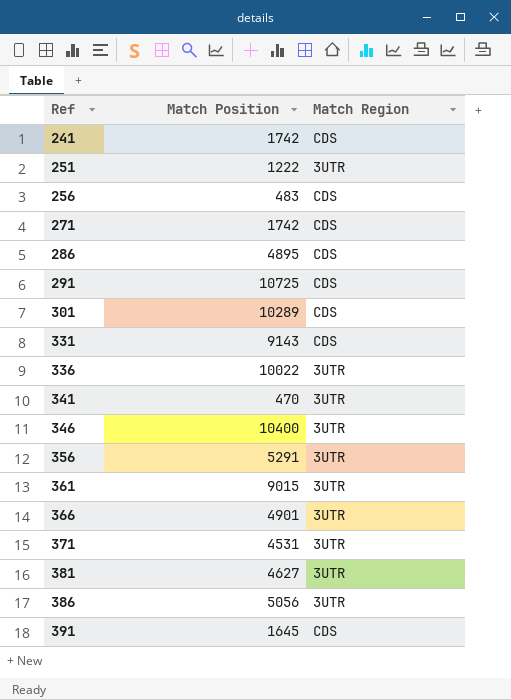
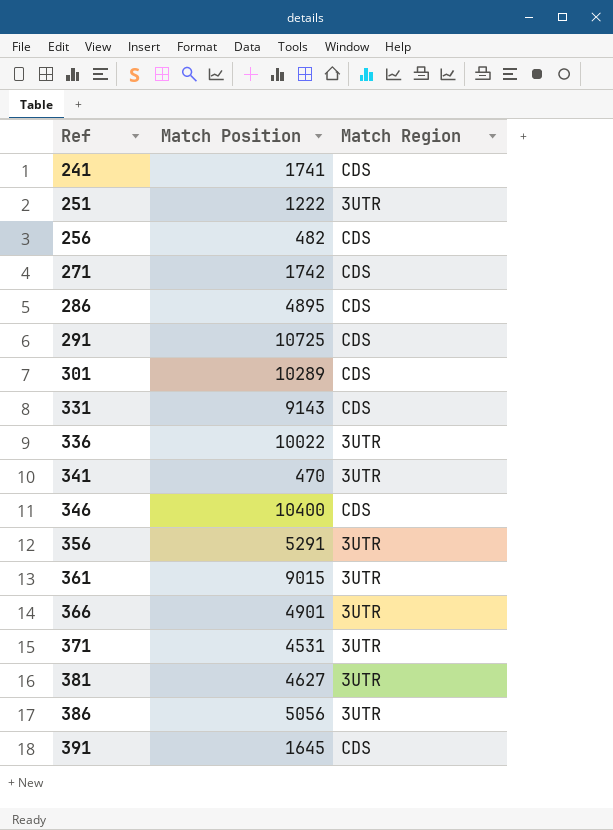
241 | Match Position: 1742 -> 1741
256 | Match Position: 483 -> 482
346 | Match Region: 3UTR -> CDS

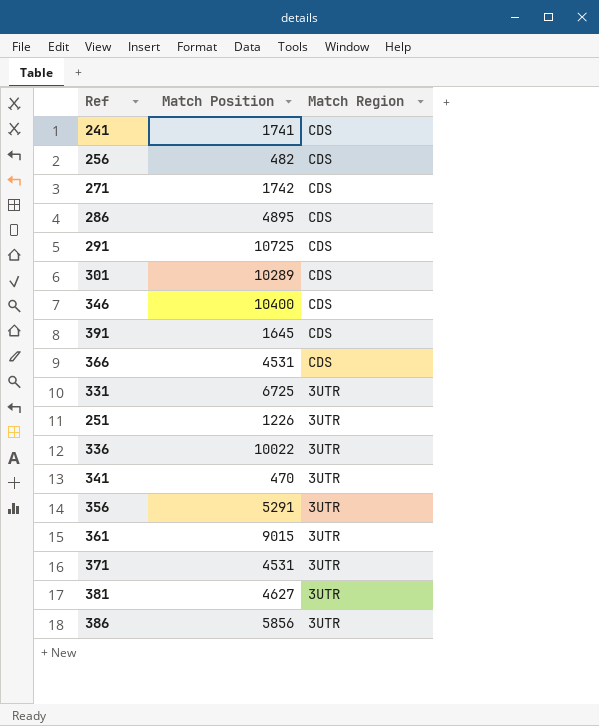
row order: Ref ascending -> Match Region descending
366 | Match Position: 4901 -> 4531
366 | Match Region: 3UTR -> CDS
331 | Match Position: 9143 -> 6725
331 | Match Region: CDS -> 3UTR
251 | Match Position: 1222 -> 1226
386 | Match Position: 5056 -> 5856

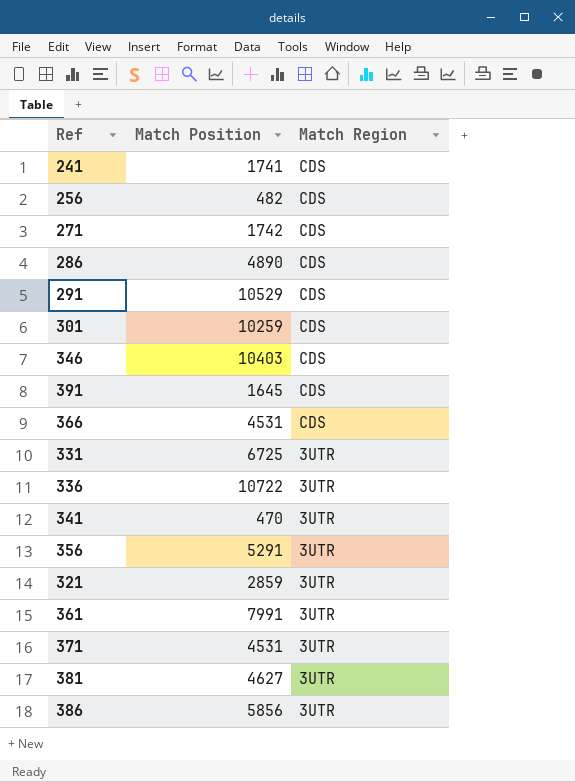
row 251: 1226 | 3UTR -> none
286 | Match Position: 4895 -> 4890
291 | Match Position: 10725 -> 10529
301 | Match Position: 10289 -> 10259
346 | Match Position: 10400 -> 10403
336 | Match Position: 10022 -> 10722
row 321: none -> 2859 | 3UTR
361 | Match Position: 9015 -> 7991

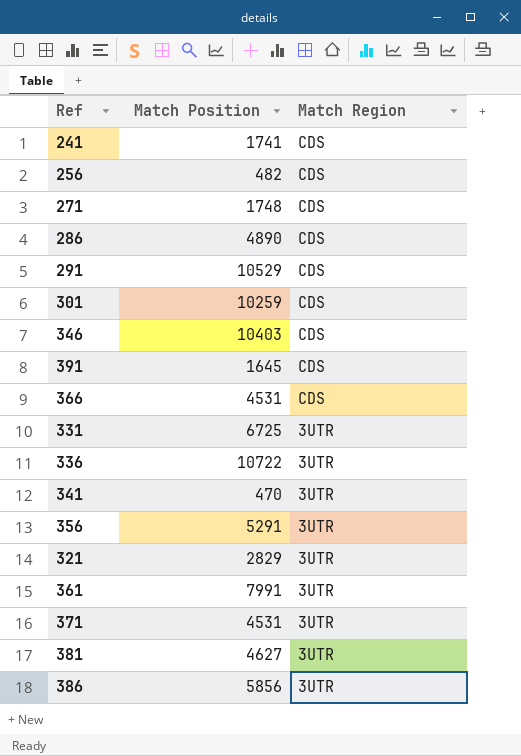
271 | Match Position: 1742 -> 1748
321 | Match Position: 2859 -> 2829

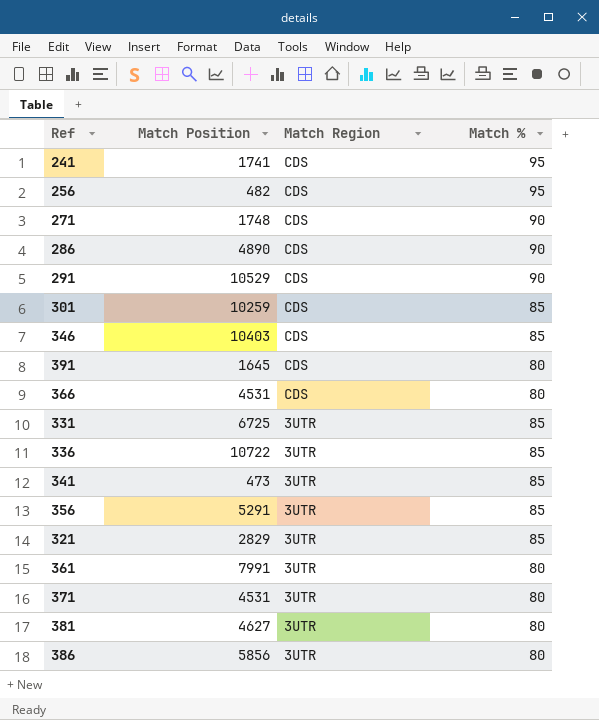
column Match % | position: none -> 4
341 | Match Position: 470 -> 473

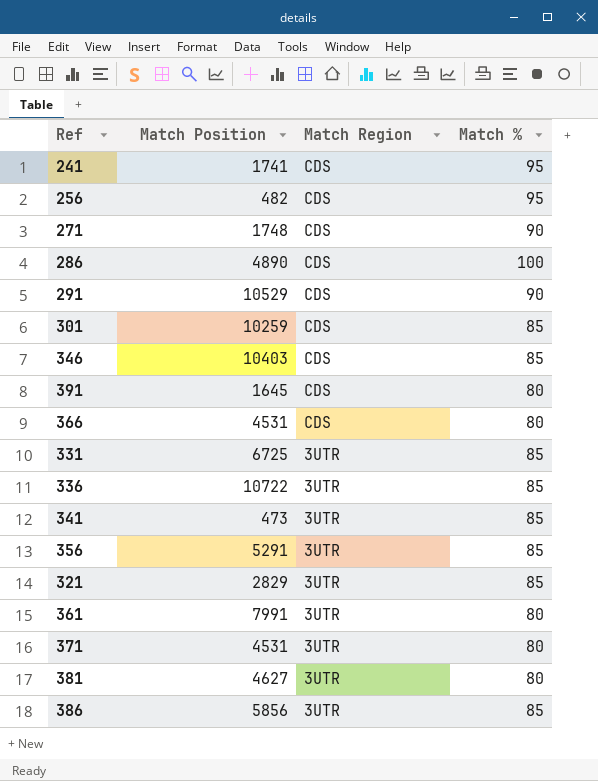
286 | Match %: 90 -> 100
386 | Match %: 80 -> 85

